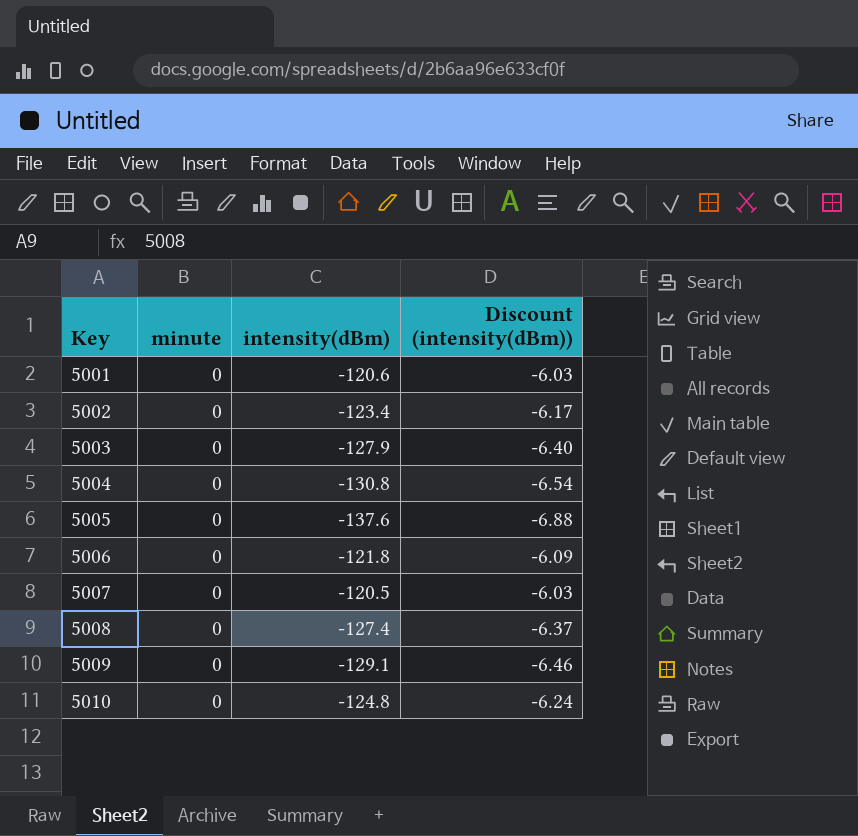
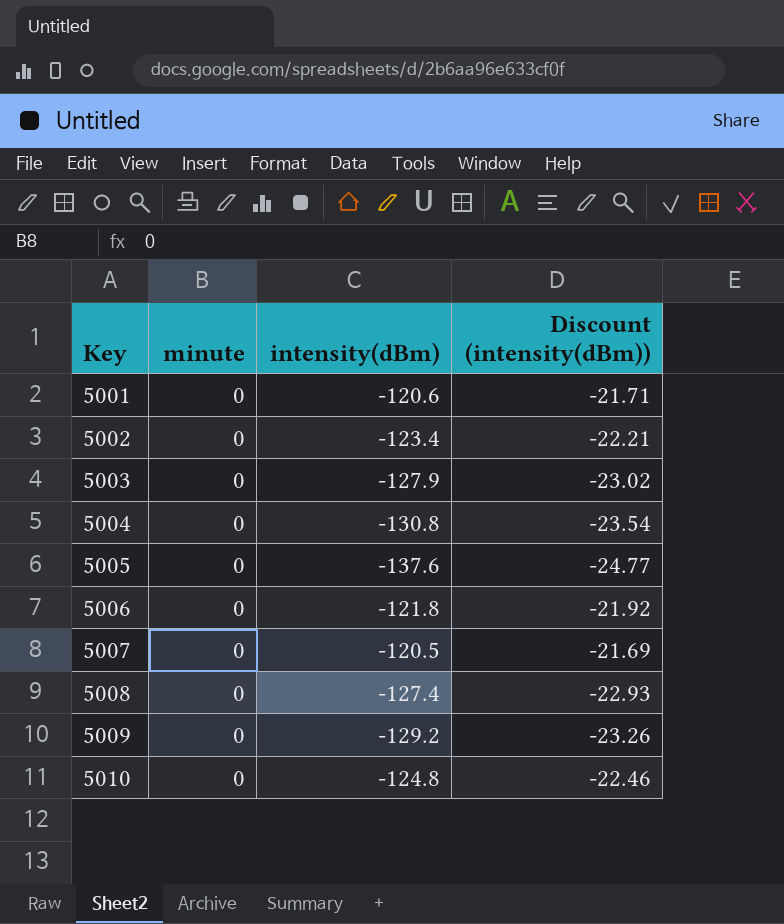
column Discount (intensity(dBm)) | formula: [intensity(dBm)] * 0.05 -> [intensity(dBm)] * 0.18
5009 | intensity(dBm): -129.1 -> -129.2

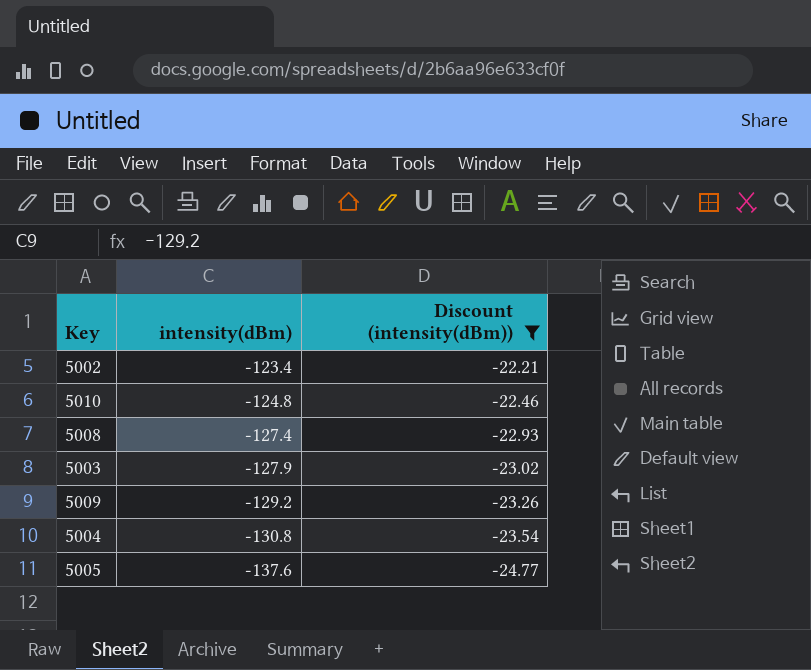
filter: none -> Discount (intensity(dBm)) <= -22.21
row order: Key ascending -> intensity(dBm) descending
column minute | position: 2 -> none

